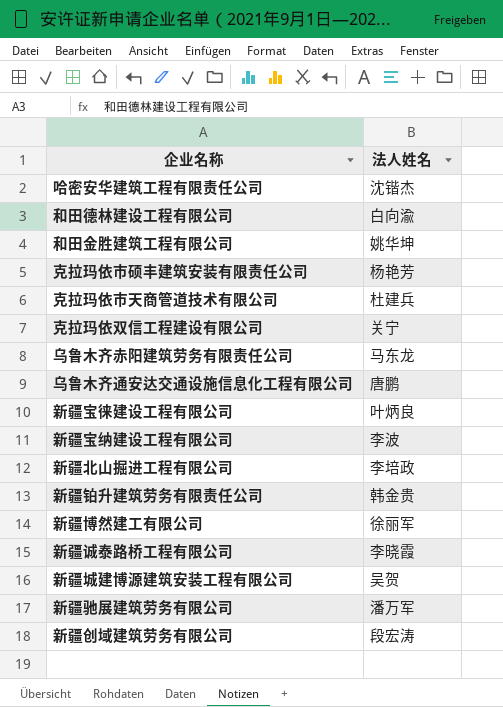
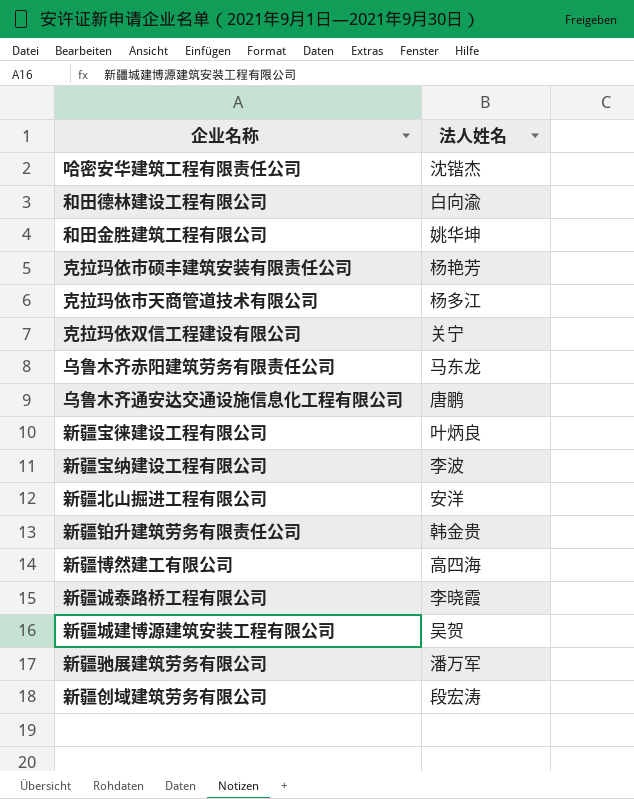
克拉玛依市天商管道技术有限公司 | 法人姓名: 杜建兵 -> 杨多江
新疆北山掘进工程有限公司 | 法人姓名: 李培政 -> 安洋
新疆博然建工有限公司 | 法人姓名: 徐丽军 -> 高四海

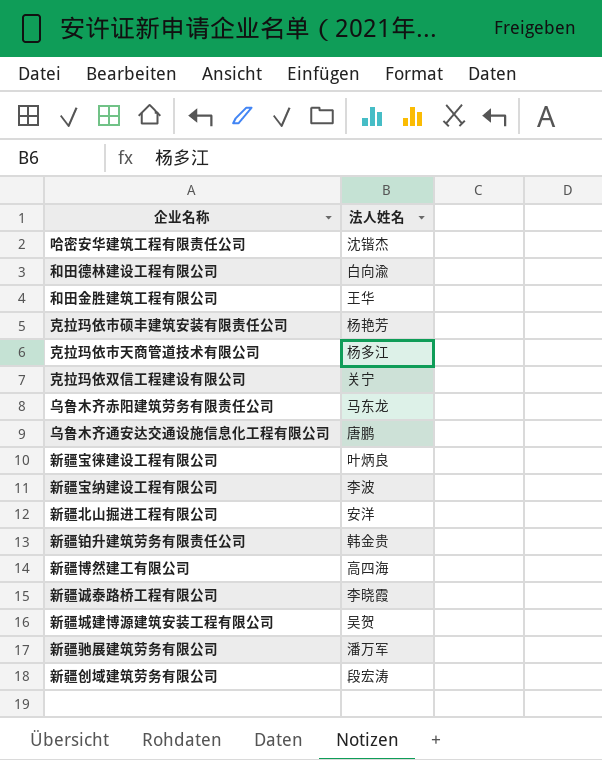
和田金胜建筑工程有限公司 | 法人姓名: 姚华坤 -> 王华

